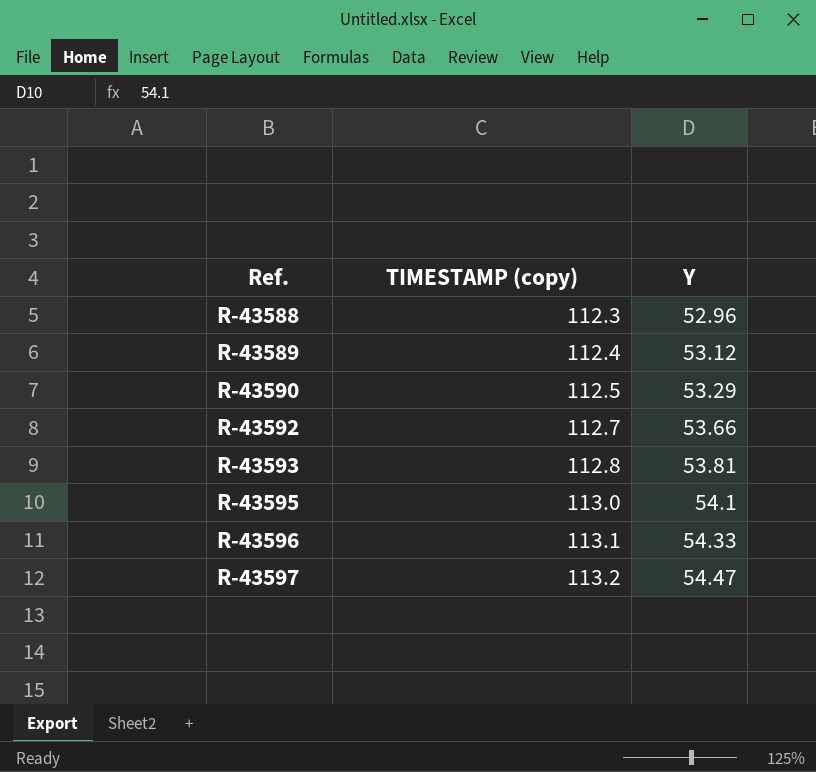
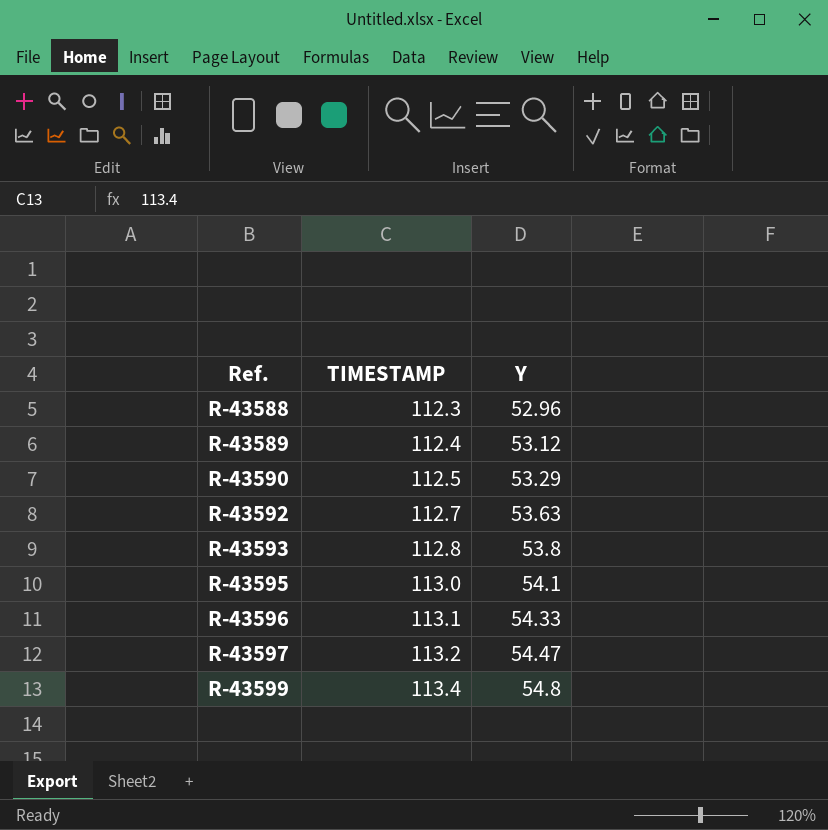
column name: TIMESTAMP (copy) -> TIMESTAMP
R-43592 | Y: 53.66 -> 53.63
R-43593 | Y: 53.81 -> 53.8
row R-43599: none -> 113.4 | 54.8

